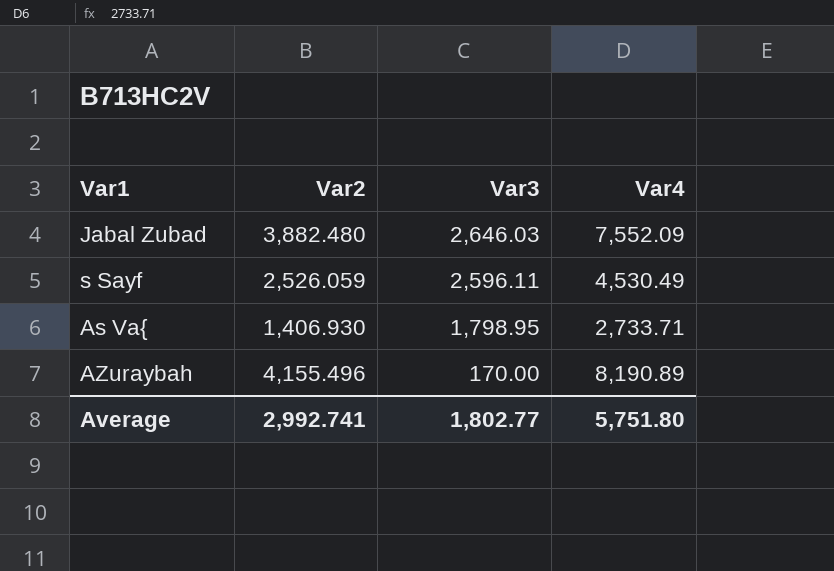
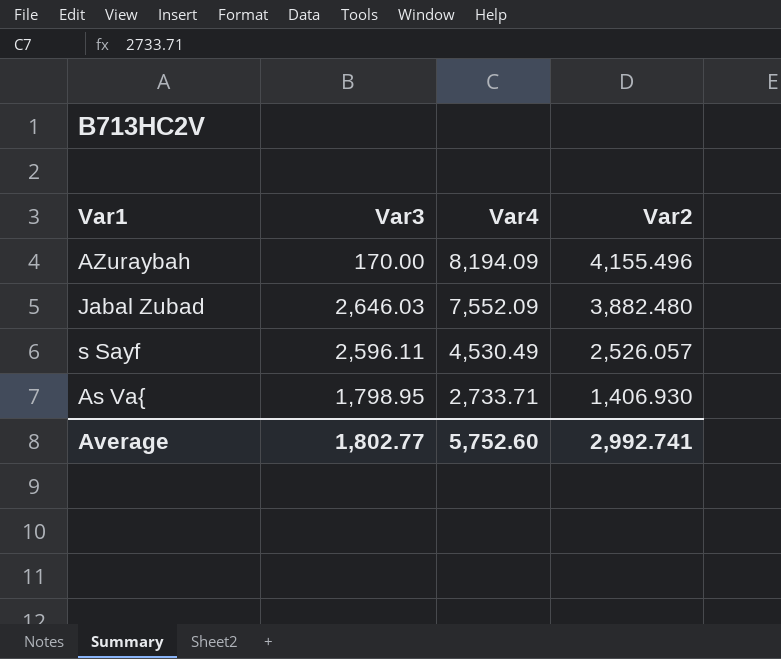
row order: Var3 descending -> Var4 descending
column Var2 | position: 2 -> 4
AZuraybah | Var4: 8,190.89 -> 8,194.09
s Sayf | Var2: 2,526.059 -> 2,526.057
Average | Var4: 5,751.80 -> 5,752.60

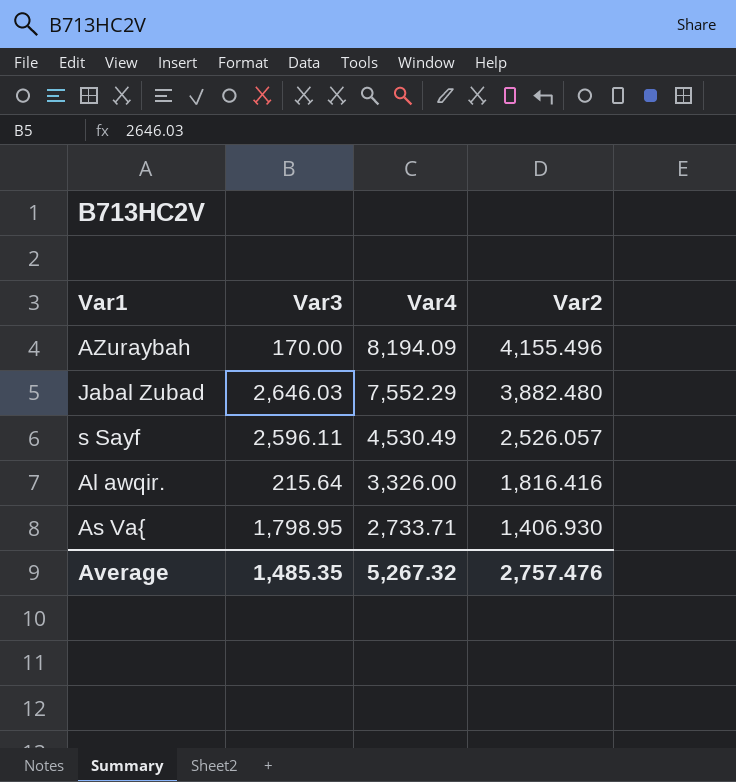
Jabal Zubad | Var4: 7,552.09 -> 7,552.29
row Al awqir.: none -> 215.64 | 3,326.00 | 1,816.416
Average | Var3: 1,802.77 -> 1,485.35
Average | Var4: 5,752.60 -> 5,267.32
Average | Var2: 2,992.741 -> 2,757.476

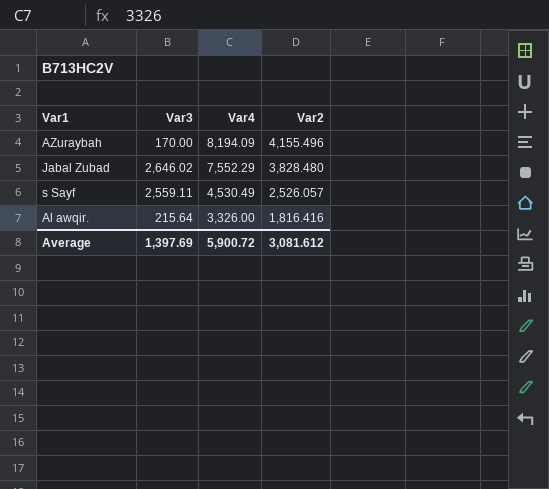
row As Va{: 1,798.95 | 2,733.71 | 1,406.930 -> none
Jabal Zubad | Var3: 2,646.03 -> 2,646.02
Jabal Zubad | Var2: 3,882.480 -> 3,828.480
s Sayf | Var3: 2,596.11 -> 2,559.11
Average | Var3: 1,485.35 -> 1,397.69
Average | Var4: 5,267.32 -> 5,900.72
Average | Var2: 2,757.476 -> 3,081.612

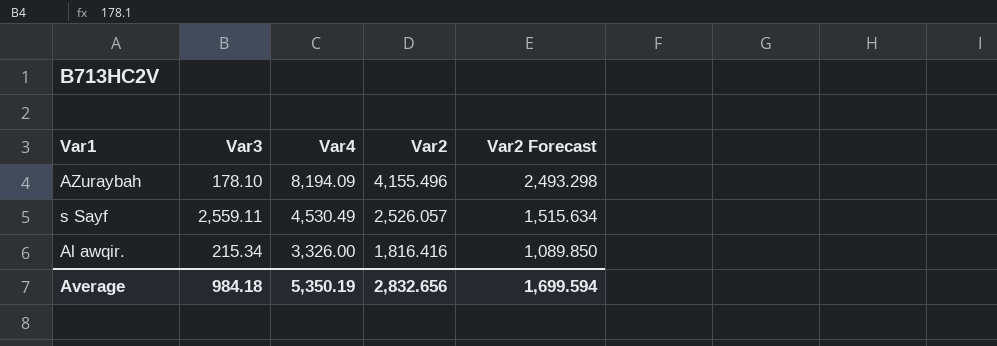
column Var2 Forecast | formula: none -> [Var2] * 0.6
row Jabal Zubad: 2,646.02 | 7,552.29 | 3,828.480 -> none
AZuraybah | Var3: 170.00 -> 178.10
Al awqir. | Var3: 215.64 -> 215.34
Average | Var3: 1,397.69 -> 984.18
Average | Var4: 5,900.72 -> 5,350.19
Average | Var2: 3,081.612 -> 2,832.656

